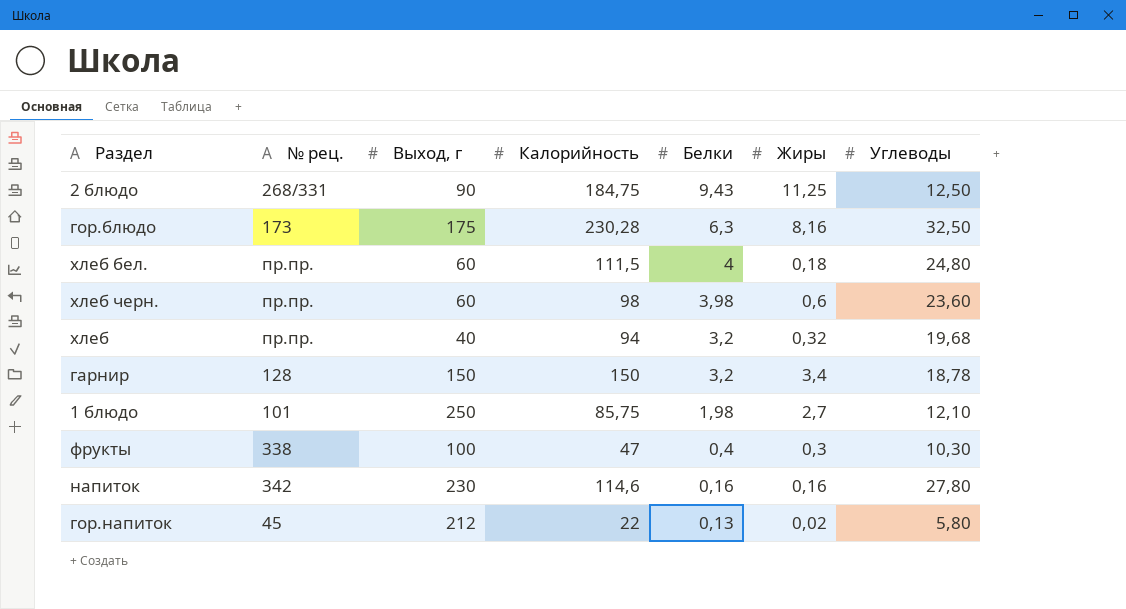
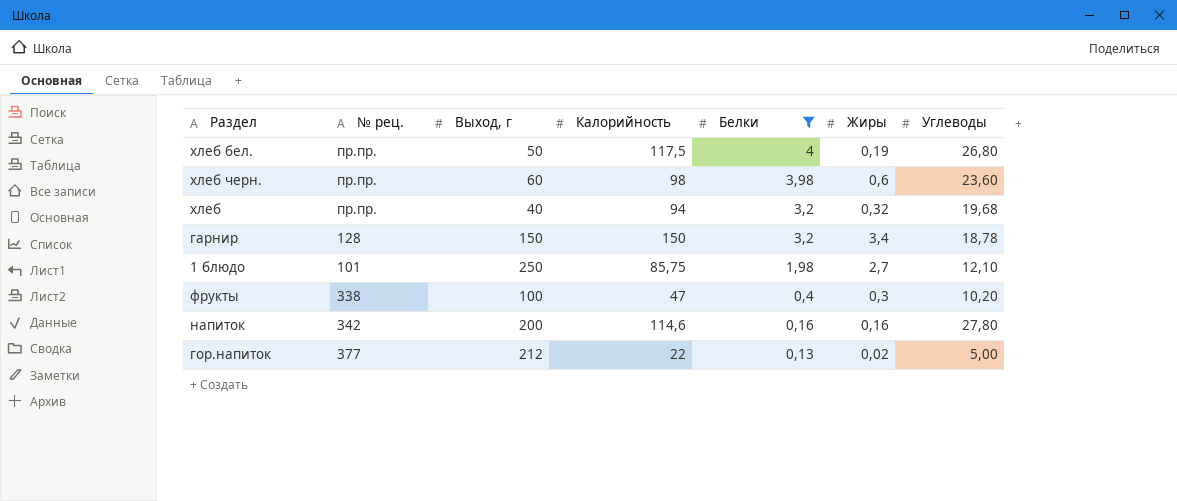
filter: none -> Белки <= 4
хлеб бел. | Выход, г: 60 -> 50
хлеб бел. | Калорийность: 111,5 -> 117,5
хлеб бел. | Жиры: 0,18 -> 0,19
хлеб бел. | Углеводы: 24,80 -> 26,80
фрукты | Углеводы: 10,30 -> 10,20
напиток | Выход, г: 230 -> 200
гор.напиток | № рец.: 45 -> 377
гор.напиток | Углеводы: 5,80 -> 5,00

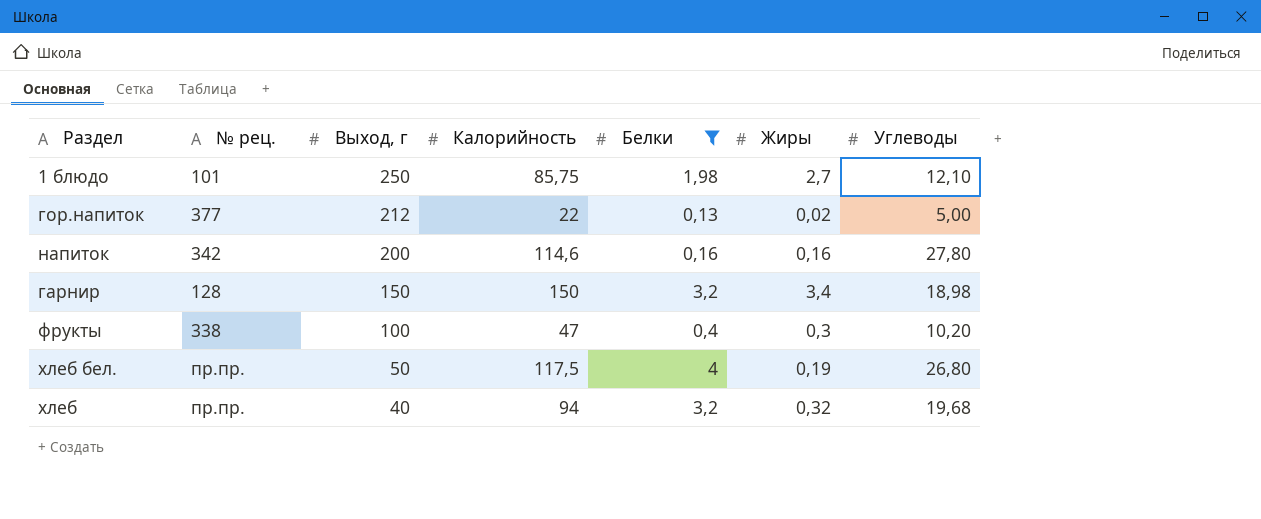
row order: Белки descending -> Выход, г descending
row хлеб черн.: пр.пр. | 60 | 98 | 3,98 | 0,6 | 23,60 -> none
гарнир | Углеводы: 18,78 -> 18,98

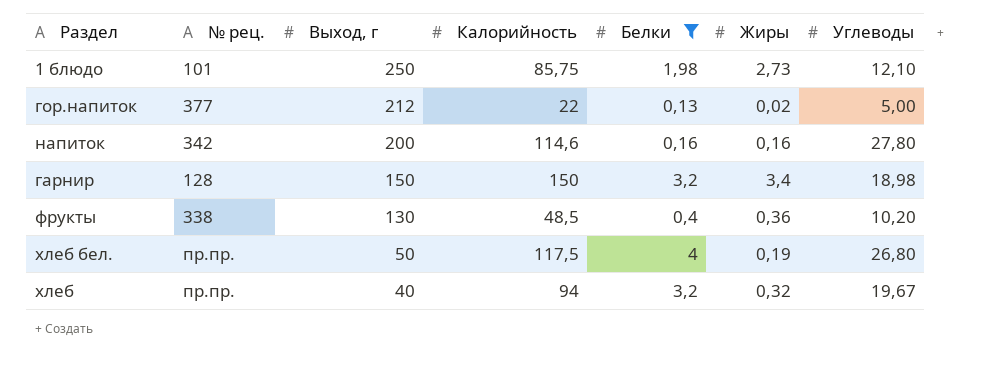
1 блюдо | Жиры: 2,7 -> 2,73
фрукты | Выход, г: 100 -> 130
фрукты | Калорийность: 47 -> 48,5
фрукты | Жиры: 0,3 -> 0,36
хлеб | Углеводы: 19,68 -> 19,67

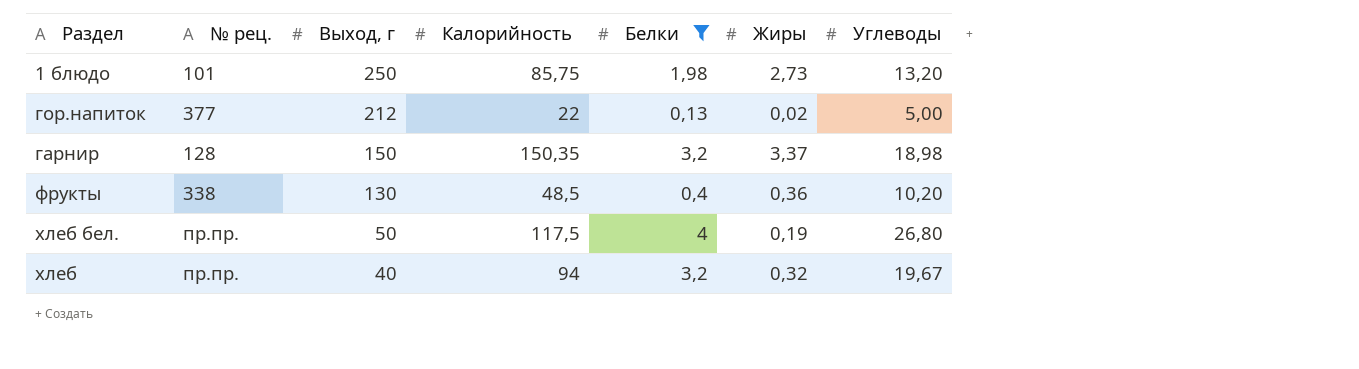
row напиток: 342 | 200 | 114,6 | 0,16 | 0,16 | 27,80 -> none
1 блюдо | Углеводы: 12,10 -> 13,20
гарнир | Калорийность: 150 -> 150,35
гарнир | Жиры: 3,4 -> 3,37

